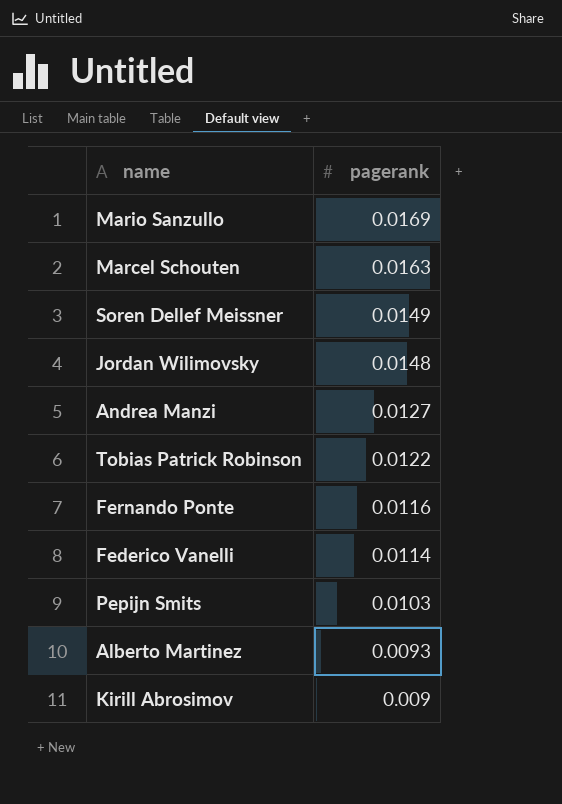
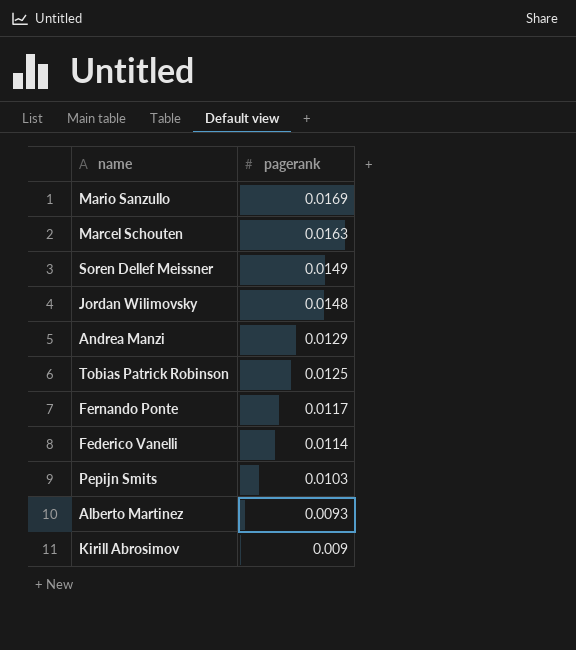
Andrea Manzi | pagerank: 0.0127 -> 0.0129
Tobias Patrick Robinson | pagerank: 0.0122 -> 0.0125
Fernando Ponte | pagerank: 0.0116 -> 0.0117

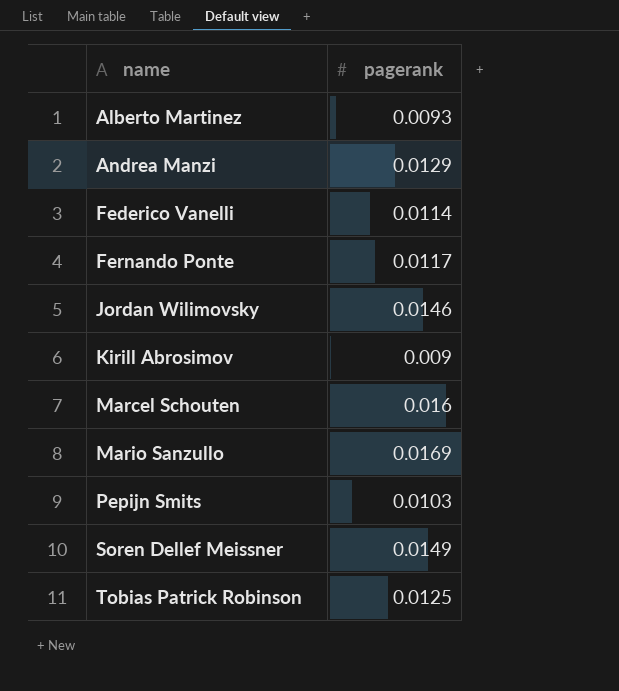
row order: pagerank descending -> name ascending
Jordan Wilimovsky | pagerank: 0.0148 -> 0.0146
Marcel Schouten | pagerank: 0.0163 -> 0.016

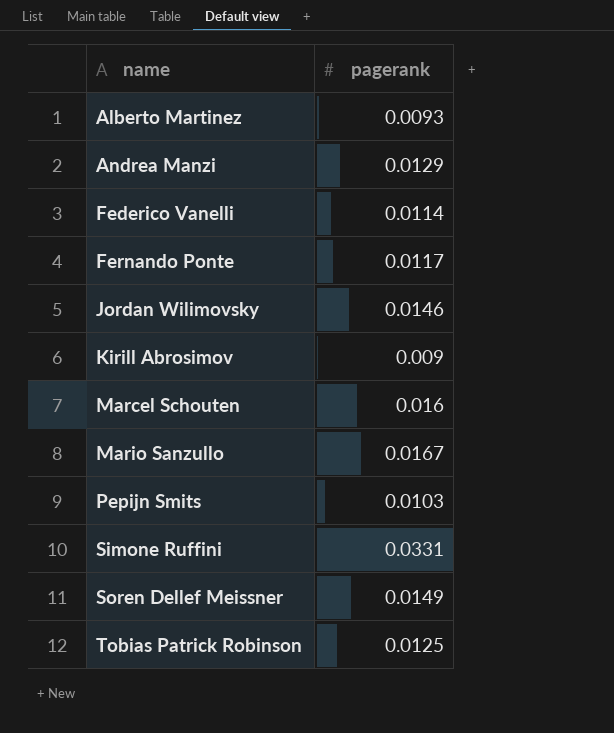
Mario Sanzullo | pagerank: 0.0169 -> 0.0167
row Simone Ruffini: none -> 0.0331

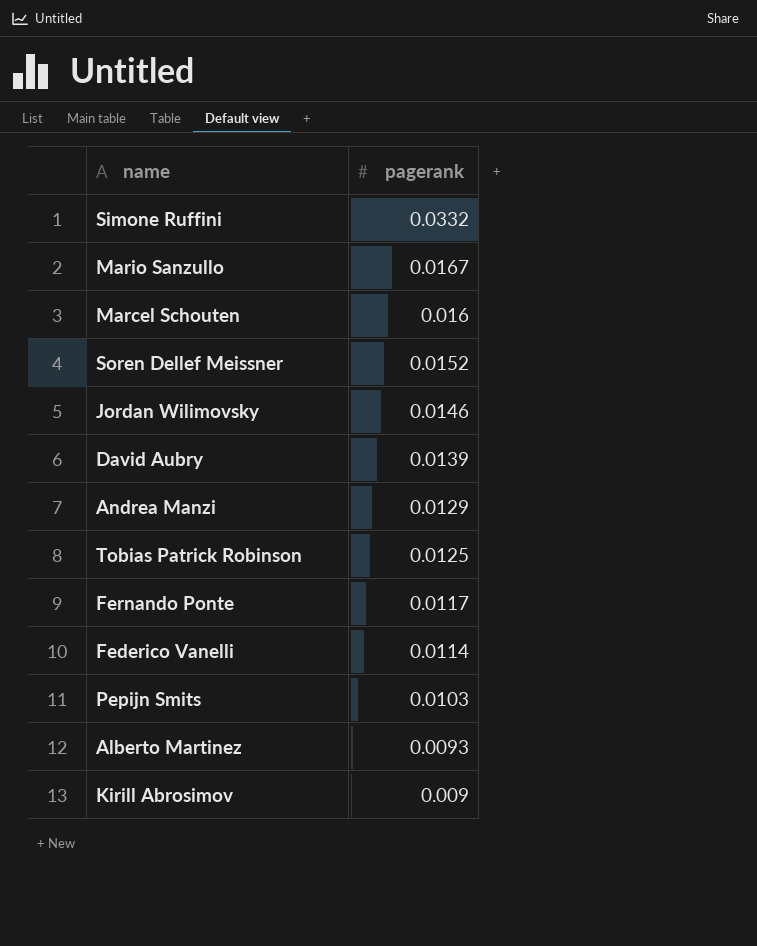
row order: name ascending -> pagerank descending
Simone Ruffini | pagerank: 0.0331 -> 0.0332
Soren Dellef Meissner | pagerank: 0.0149 -> 0.0152
row David Aubry: none -> 0.0139

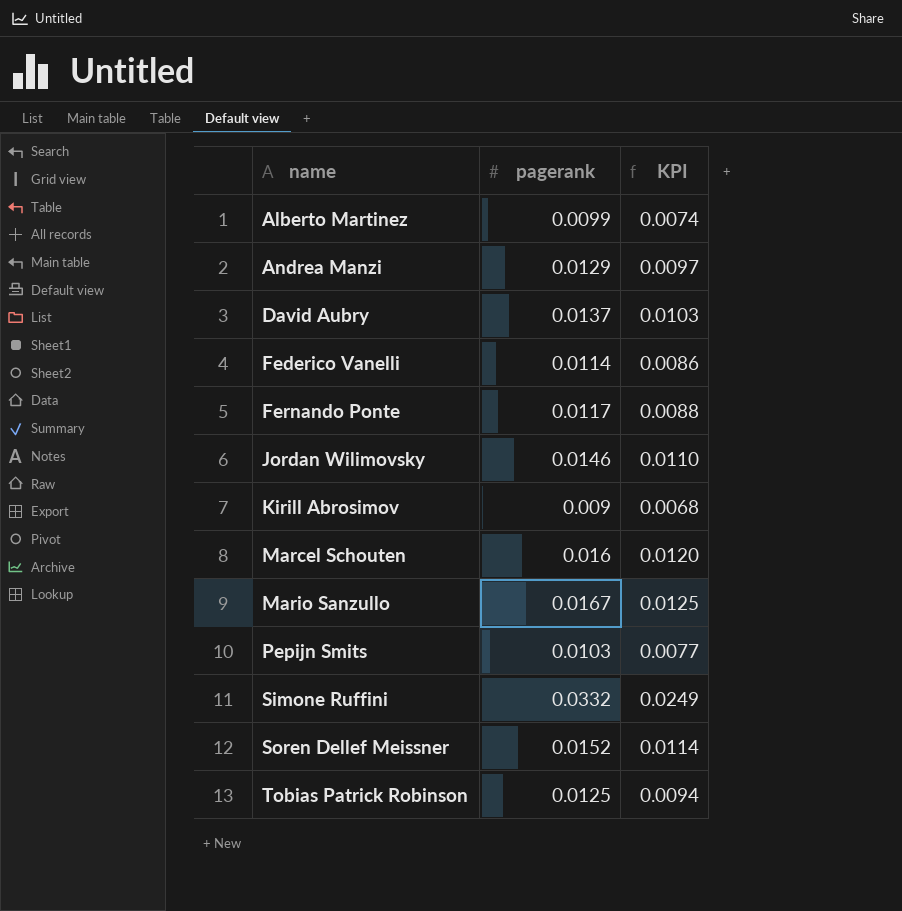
row order: pagerank descending -> name ascending
column KPI | formula: none -> [pagerank] * 0.75
Alberto Martinez | pagerank: 0.0093 -> 0.0099
David Aubry | pagerank: 0.0139 -> 0.0137

